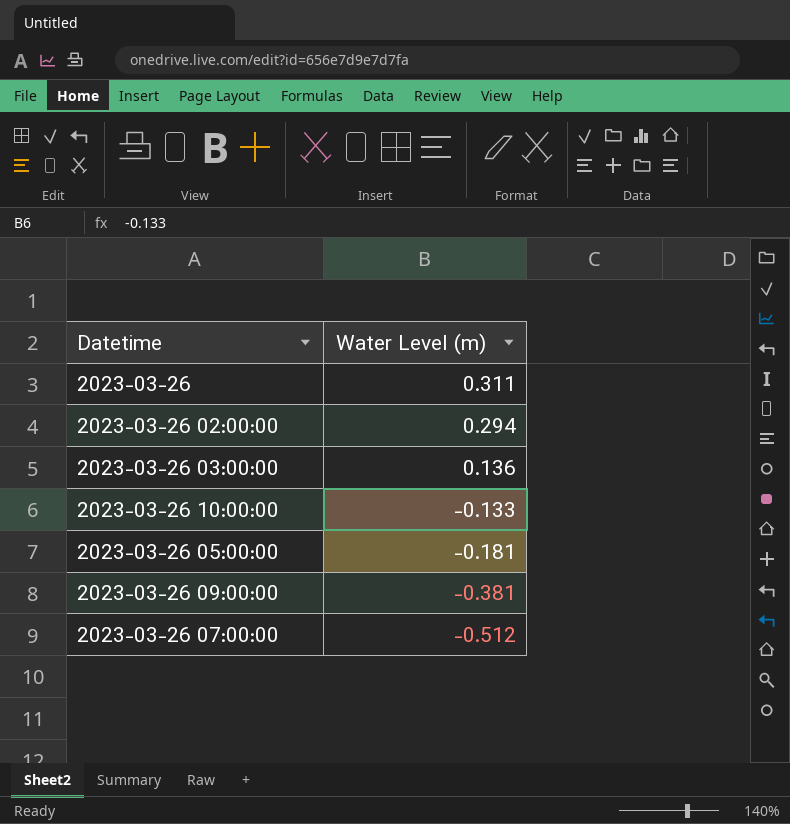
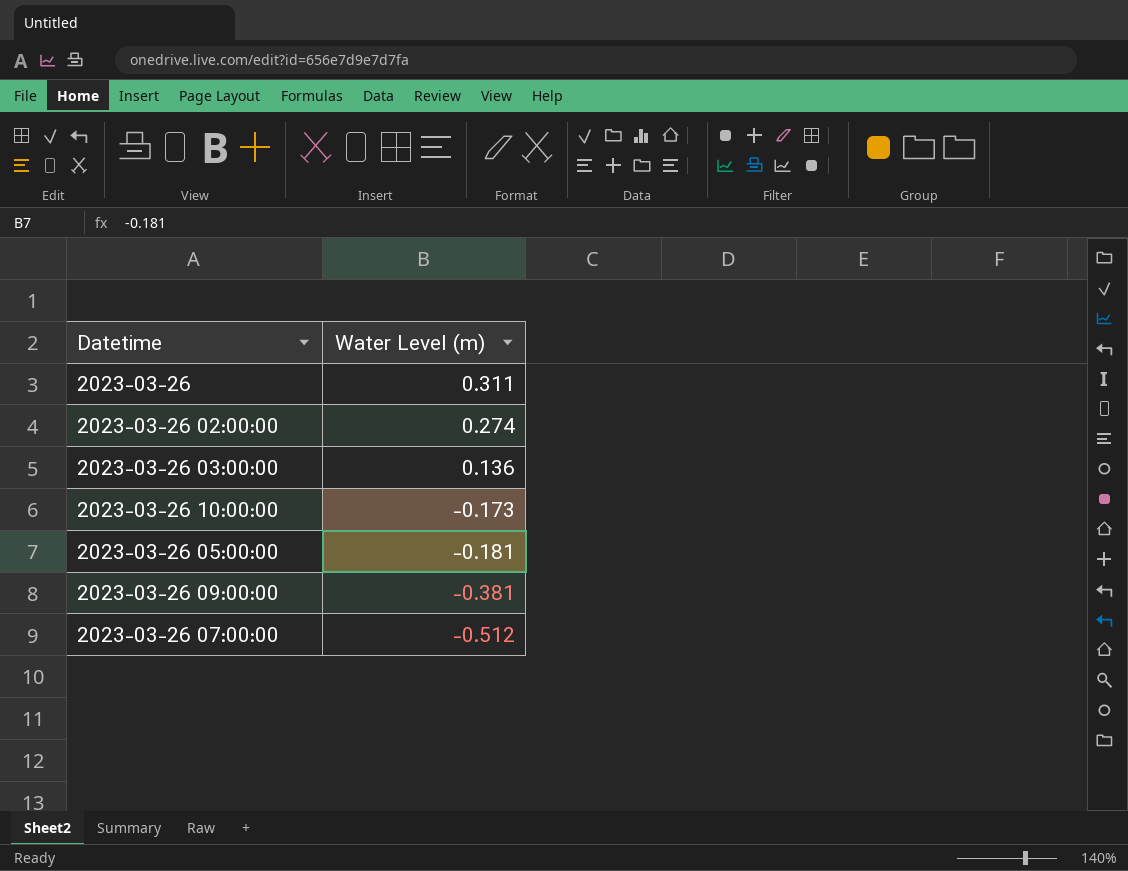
2023-03-26 02:00:00 | Water Level (m): 0.294 -> 0.274
2023-03-26 10:00:00 | Water Level (m): -0.133 -> -0.173

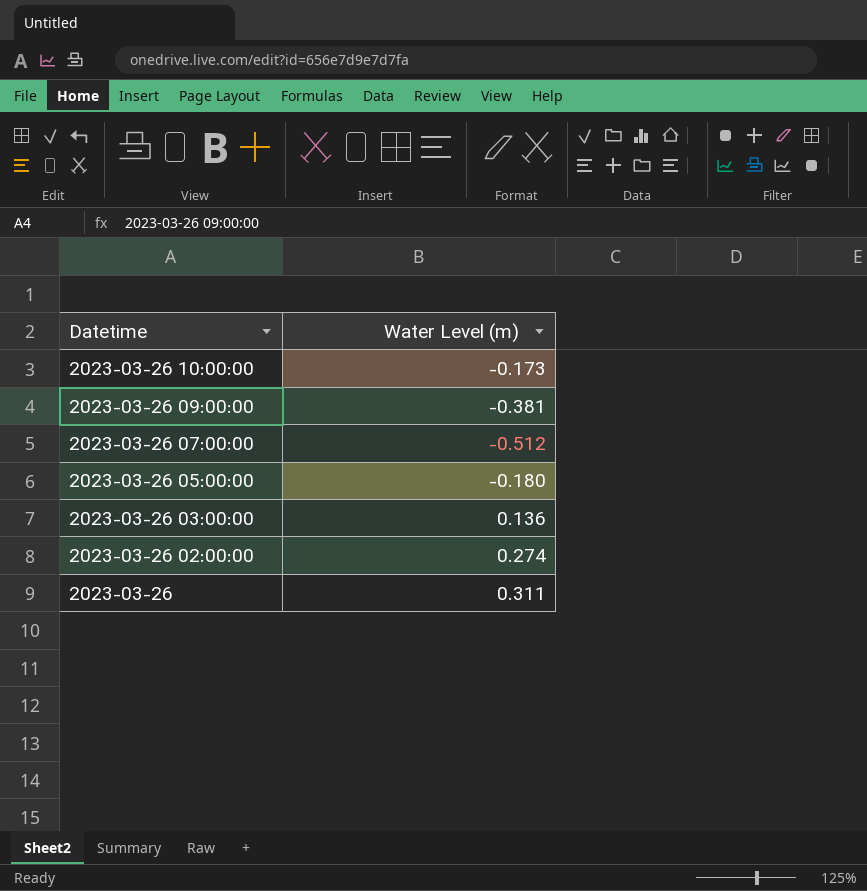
row order: Water Level (m) descending -> Datetime descending
2023-03-26 05:00:00 | Water Level (m): -0.181 -> -0.180

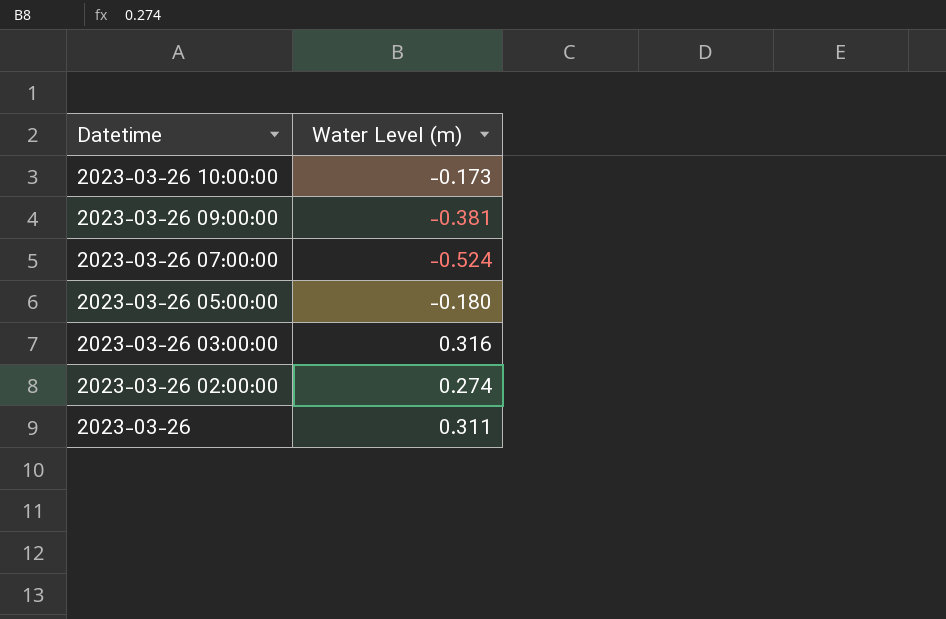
2023-03-26 07:00:00 | Water Level (m): -0.512 -> -0.524
2023-03-26 03:00:00 | Water Level (m): 0.136 -> 0.316

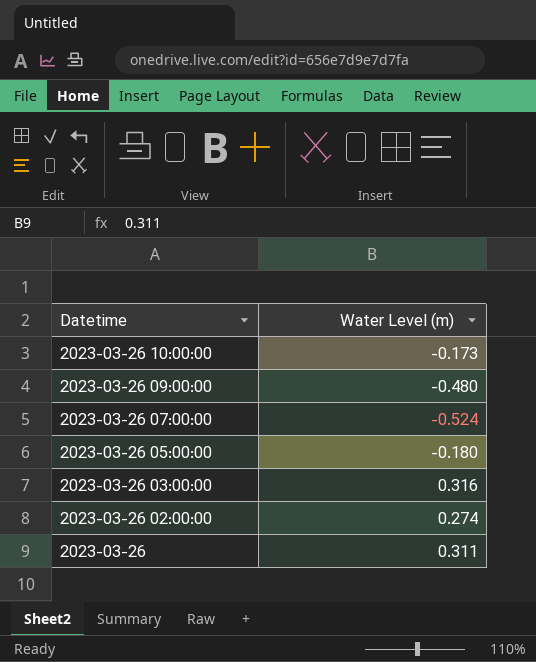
2023-03-26 09:00:00 | Water Level (m): -0.381 -> -0.480

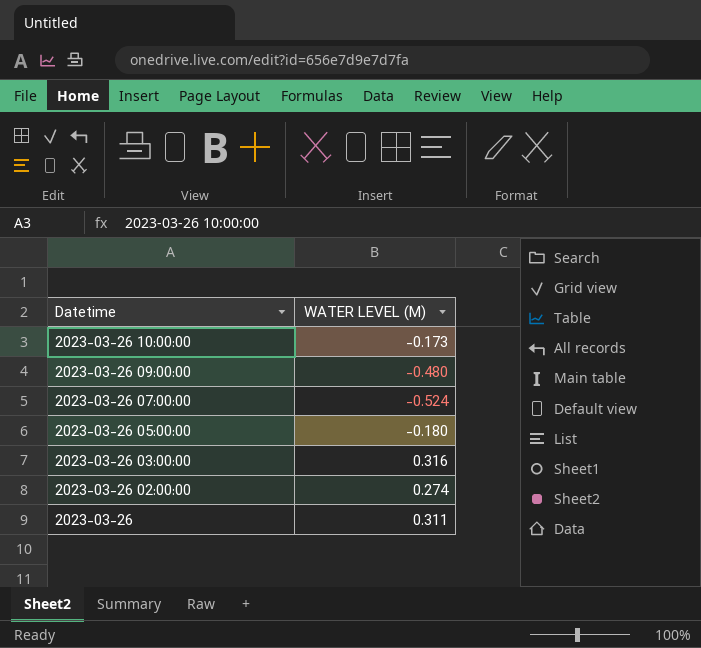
column name: Water Level (m) -> WATER LEVEL (M)

